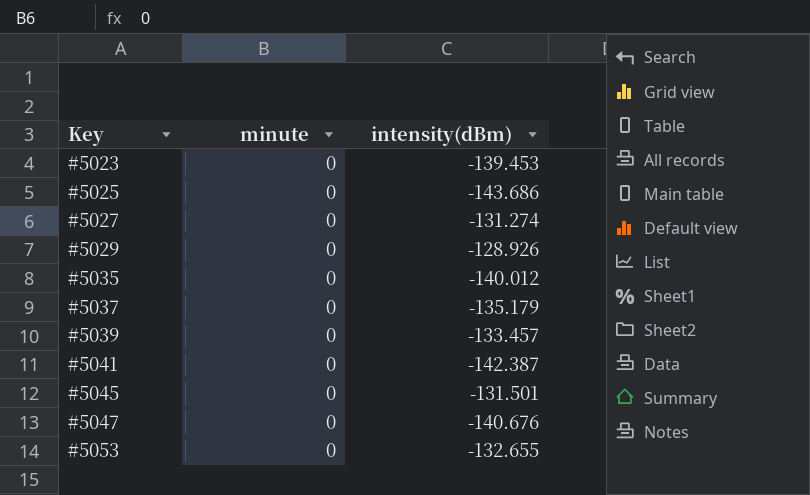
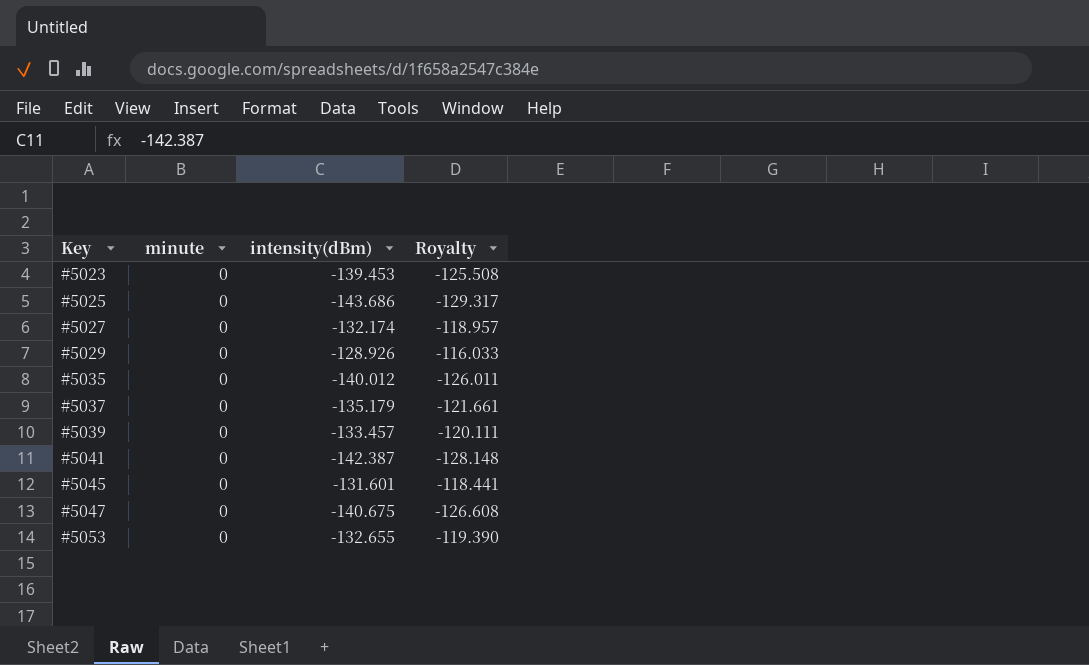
column Royalty | formula: none -> [intensity(dBm)] * 0.9
#5027 | intensity(dBm): -131.274 -> -132.174
#5045 | intensity(dBm): -131.501 -> -131.601
#5047 | intensity(dBm): -140.676 -> -140.675

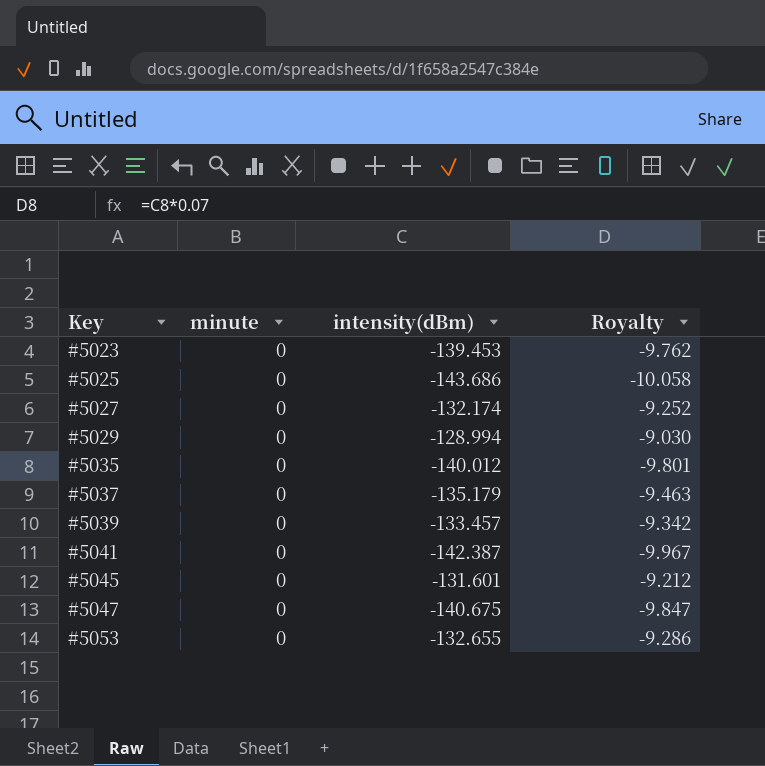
column Royalty | formula: [intensity(dBm)] * 0.9 -> [intensity(dBm)] * 0.07
#5029 | intensity(dBm): -128.926 -> -128.994

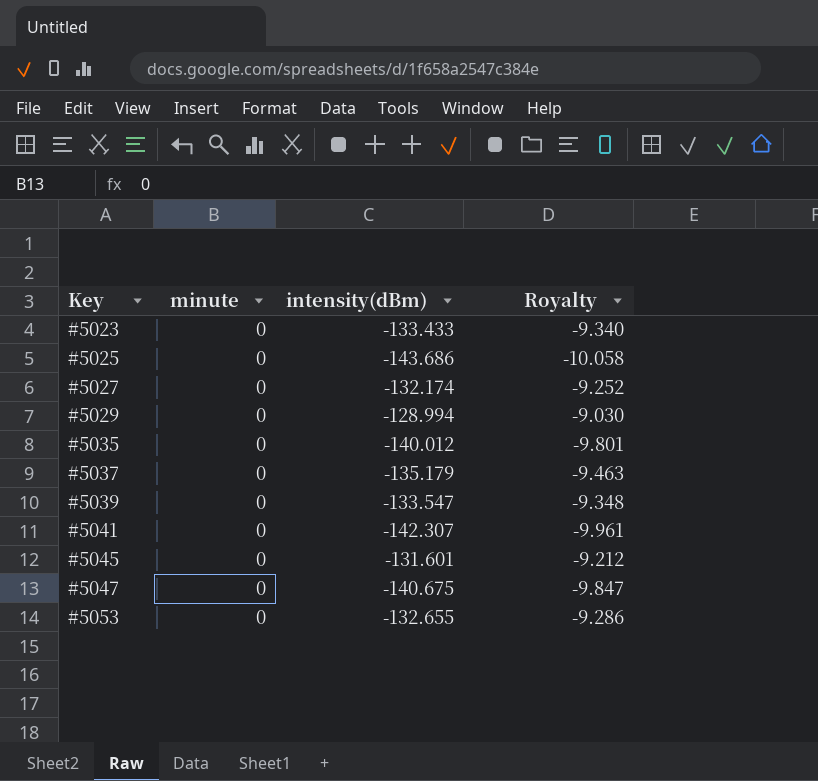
#5023 | intensity(dBm): -139.453 -> -133.433
#5023 | Royalty: -9.762 -> -9.340
#5039 | intensity(dBm): -133.457 -> -133.547
#5039 | Royalty: -9.342 -> -9.348
#5041 | intensity(dBm): -142.387 -> -142.307
#5041 | Royalty: -9.967 -> -9.961

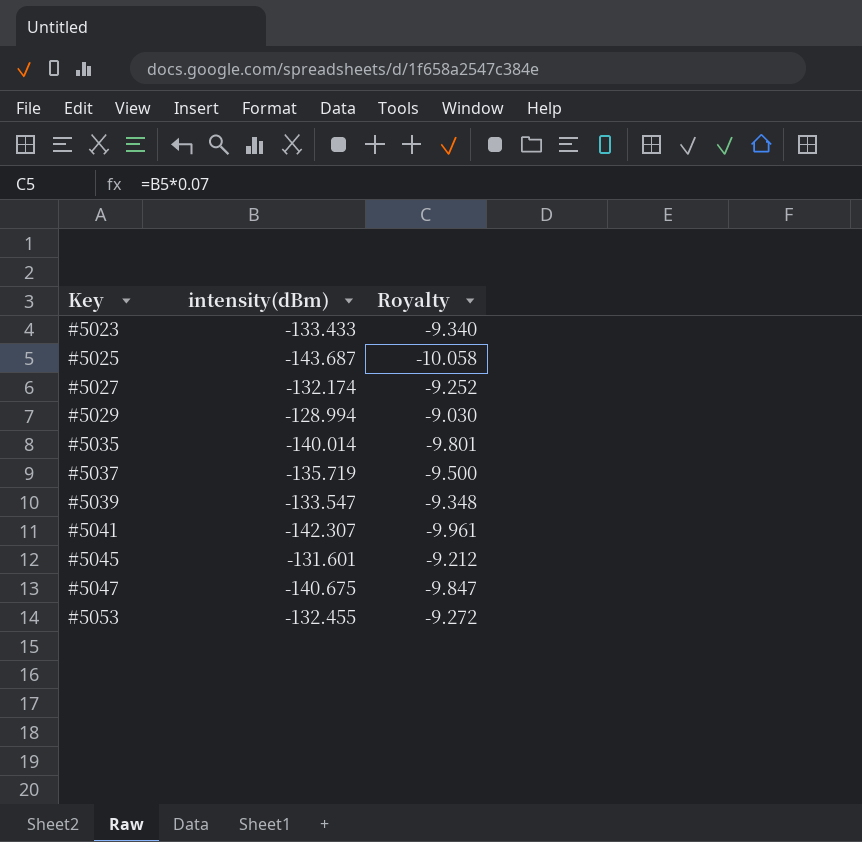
column minute | position: 2 -> none
#5025 | intensity(dBm): -143.686 -> -143.687
#5035 | intensity(dBm): -140.012 -> -140.014
#5037 | intensity(dBm): -135.179 -> -135.719
#5037 | Royalty: -9.463 -> -9.500
#5053 | intensity(dBm): -132.655 -> -132.455
#5053 | Royalty: -9.286 -> -9.272

